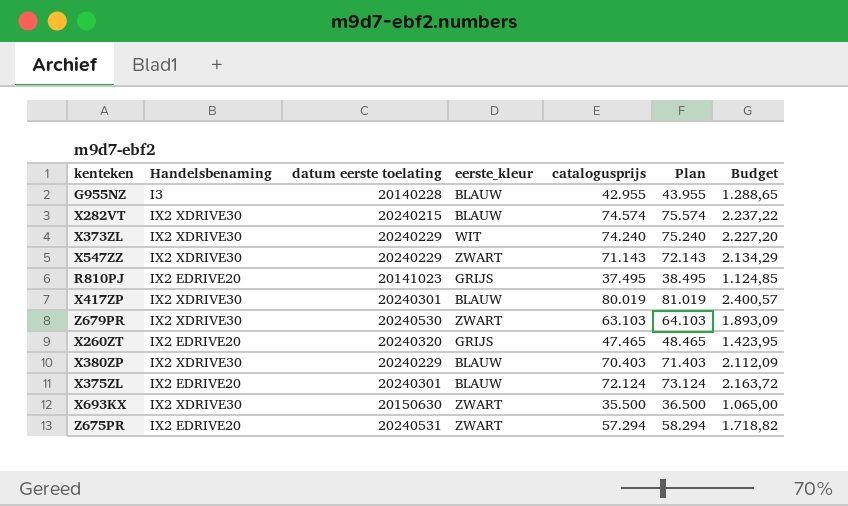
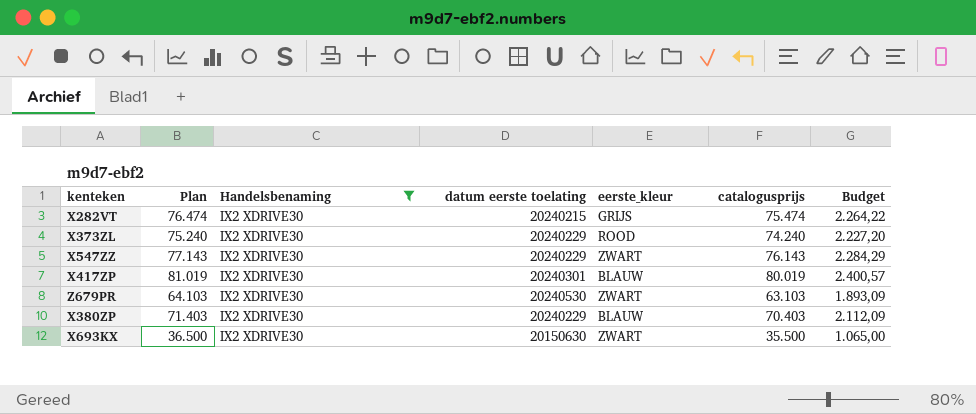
filter: none -> Handelsbenaming = IX2 XDRIVE30
column Plan | position: 6 -> 2
X282VT | Plan: 75.574 -> 76.474
X282VT | eerste_kleur: BLAUW -> GRIJS
X282VT | catalogusprijs: 74.574 -> 75.474
X282VT | Budget: 2.237,22 -> 2.264,22
X373ZL | eerste_kleur: WIT -> ROOD
X547ZZ | Plan: 72.143 -> 77.143
X547ZZ | catalogusprijs: 71.143 -> 76.143
X547ZZ | Budget: 2.134,29 -> 2.284,29

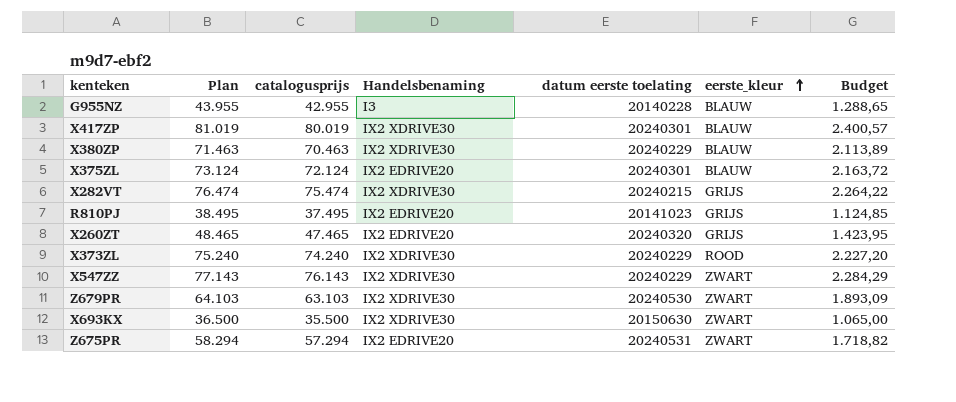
filter: Handelsbenaming = IX2 XDRIVE30 -> none
row order: none -> eerste_kleur ascending
column catalogusprijs | position: 6 -> 3
X380ZP | Plan: 71.403 -> 71.463
X380ZP | catalogusprijs: 70.403 -> 70.463
X380ZP | Budget: 2.112,09 -> 2.113,89

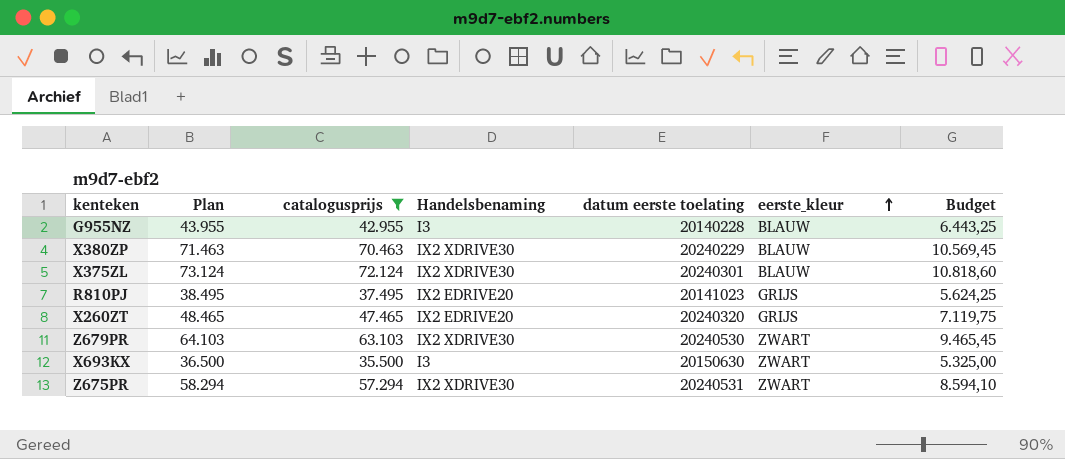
filter: none -> catalogusprijs <= 72.124
column Budget | formula: [catalogusprijs] * 0,03 -> [catalogusprijs] * 0,15
X375ZL | Handelsbenaming: IX2 EDRIVE20 -> IX2 XDRIVE30
X693KX | Handelsbenaming: IX2 XDRIVE30 -> I3
Z675PR | Handelsbenaming: IX2 EDRIVE20 -> IX2 XDRIVE30

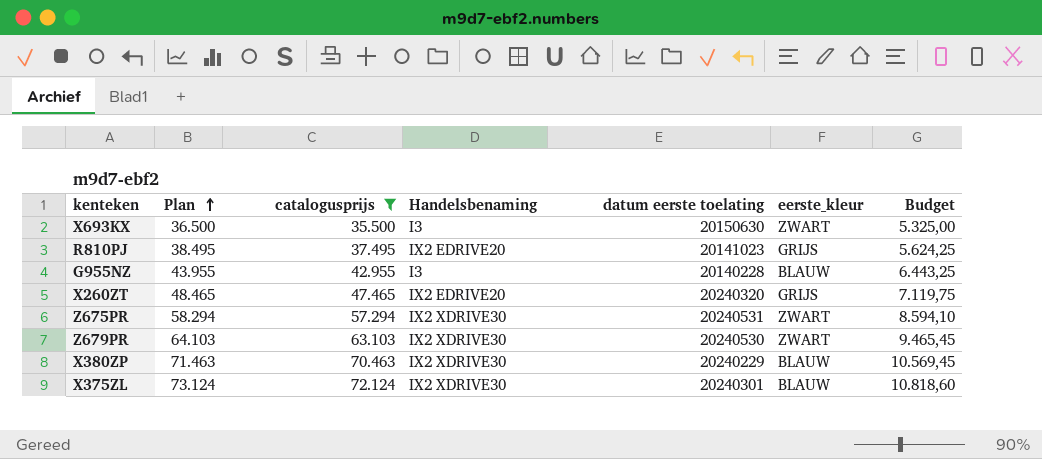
row order: eerste_kleur ascending -> Plan ascending

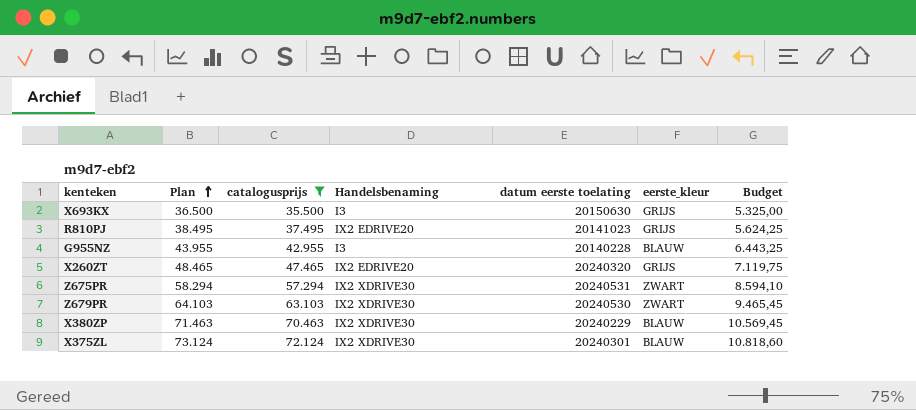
X693KX | eerste_kleur: ZWART -> GRIJS

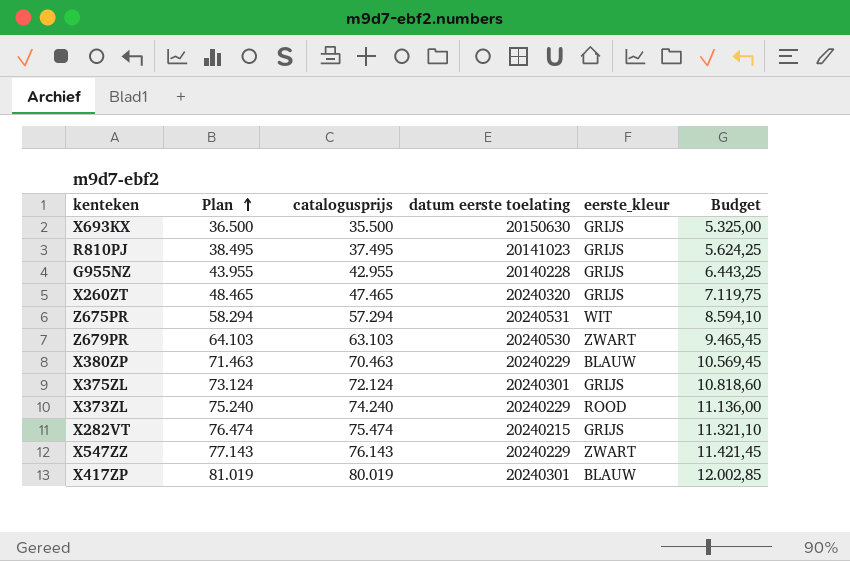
filter: catalogusprijs <= 72.124 -> none
column Handelsbenaming | position: 4 -> none
G955NZ | eerste_kleur: BLAUW -> GRIJS
Z675PR | eerste_kleur: ZWART -> WIT
X375ZL | eerste_kleur: BLAUW -> GRIJS

